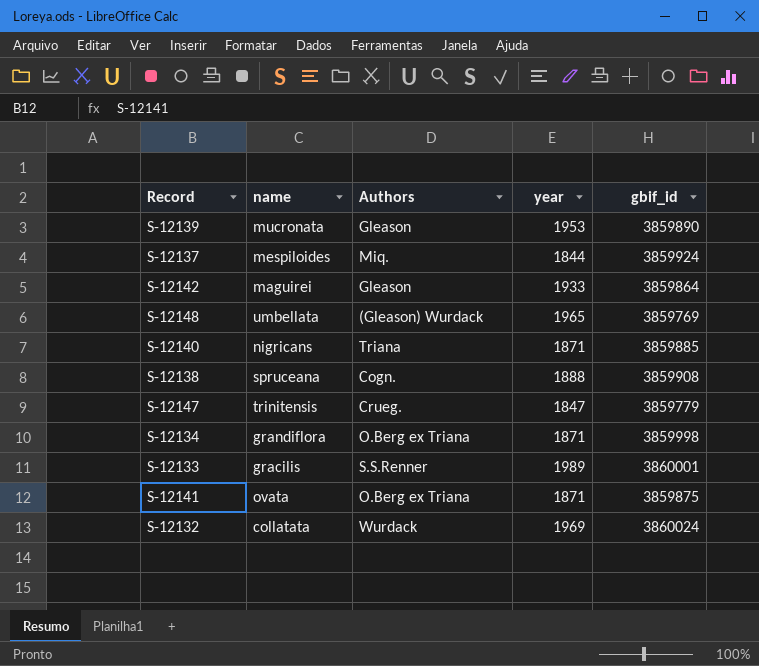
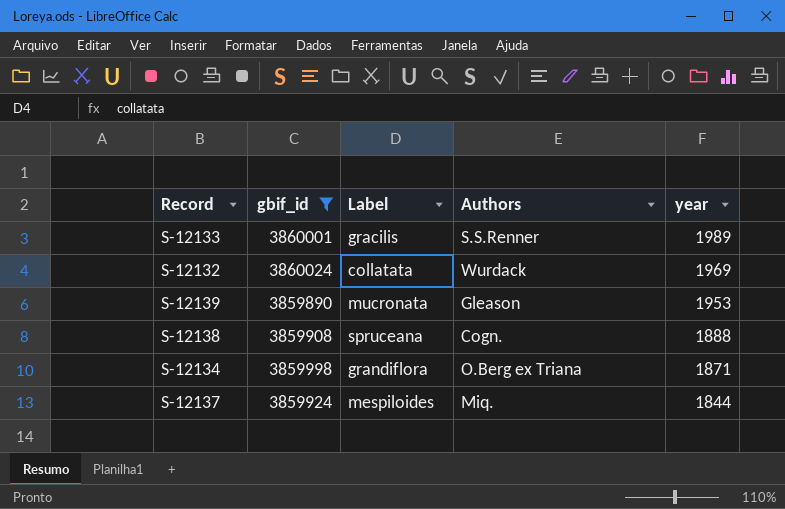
filter: none -> gbif_id >= 3859890
row order: none -> year descending
column gbif_id | position: 5 -> 2
column name: name -> Label

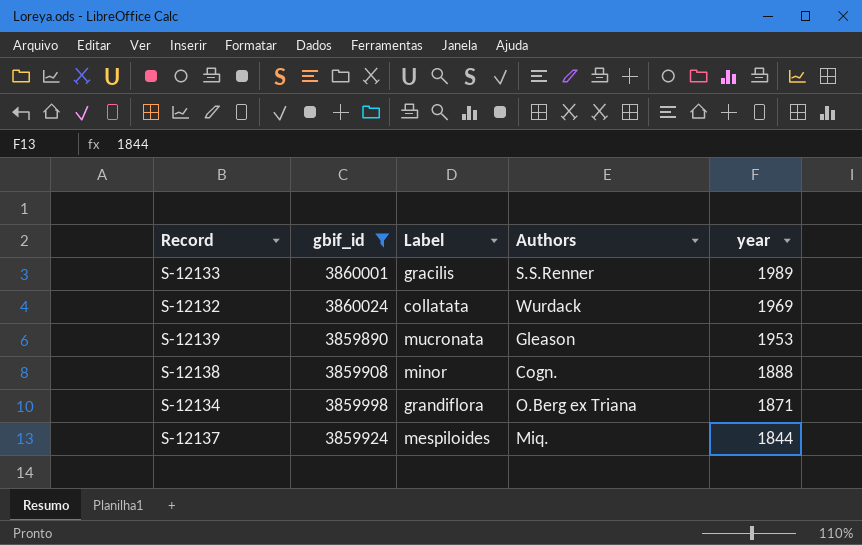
S-12138 | Label: spruceana -> minor

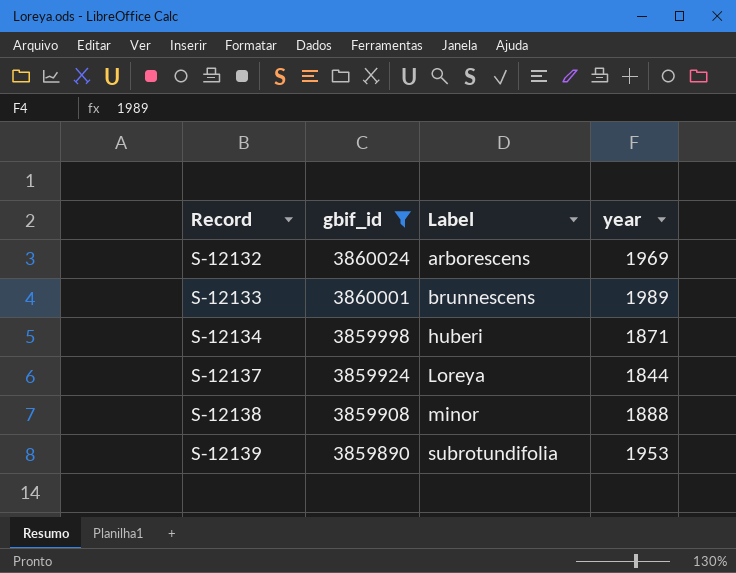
row order: year descending -> Record ascending
column Authors | position: 4 -> none
S-12132 | Label: collatata -> arborescens
S-12133 | Label: gracilis -> brunnescens
S-12134 | Label: grandiflora -> huberi
S-12137 | Label: mespiloides -> Loreya
S-12139 | Label: mucronata -> subrotundifolia

